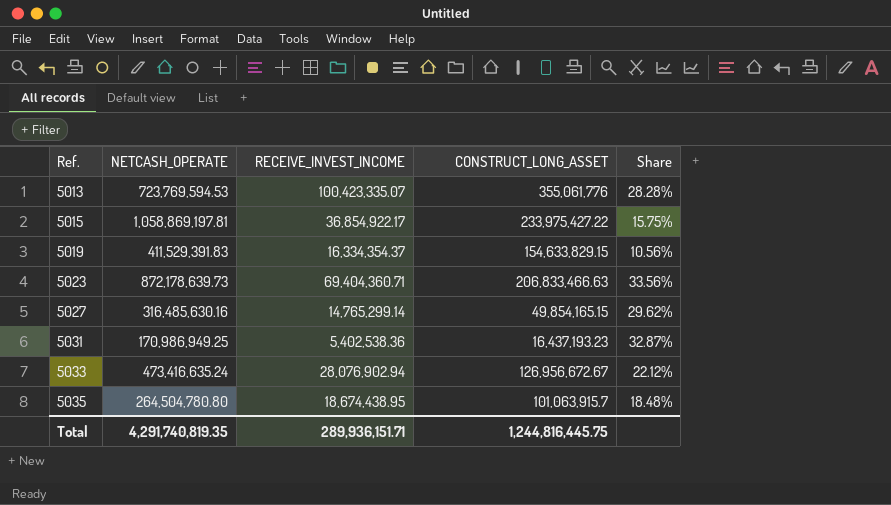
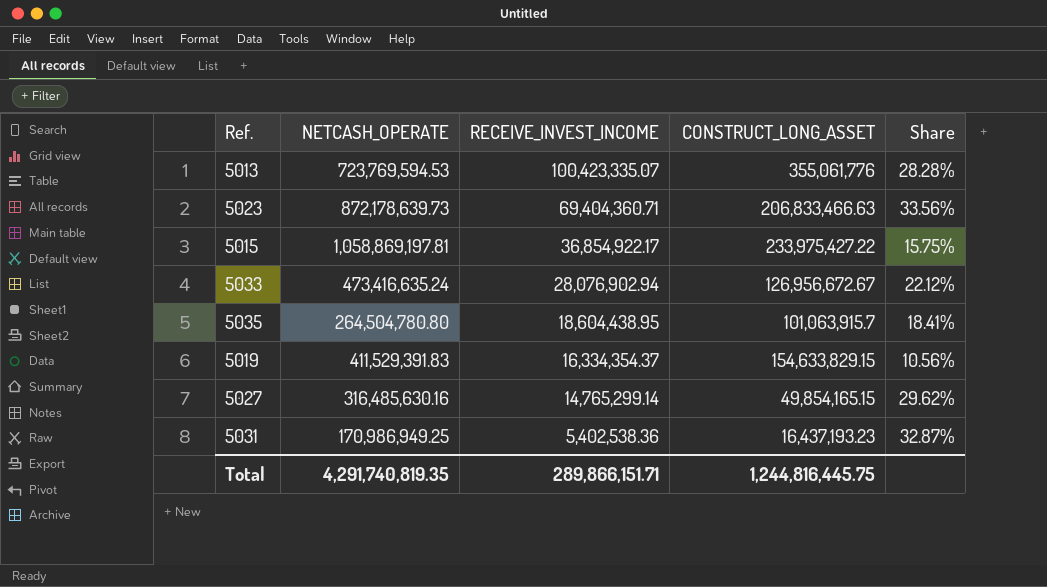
row order: Ref. ascending -> RECEIVE_INVEST_INCOME descending
5035 | RECEIVE_INVEST_INCOME: 18,674,438.95 -> 18,604,438.95
5035 | Share: 18.48% -> 18.41%
Total | RECEIVE_INVEST_INCOME: 289,936,151.71 -> 289,866,151.71

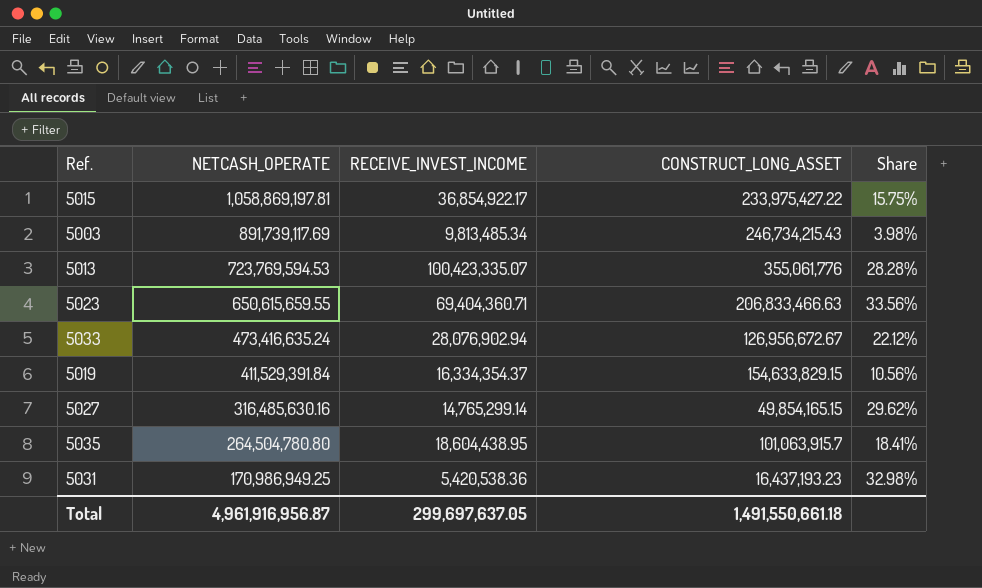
row order: RECEIVE_INVEST_INCOME descending -> NETCASH_OPERATE descending
row 5003: none -> 891,739,117.69 | 9,813,485.34 | 246,734,215.43 | 3.98%
5023 | NETCASH_OPERATE: 872,178,639.73 -> 650,615,659.55
5019 | NETCASH_OPERATE: 411,529,391.83 -> 411,529,391.84
5031 | RECEIVE_INVEST_INCOME: 5,402,538.36 -> 5,420,538.36
5031 | Share: 32.87% -> 32.98%
Total | NETCASH_OPERATE: 4,291,740,819.35 -> 4,961,916,956.87
Total | RECEIVE_INVEST_INCOME: 289,866,151.71 -> 299,697,637.05
Total | CONSTRUCT_LONG_ASSET: 1,244,816,445.75 -> 1,491,550,661.18

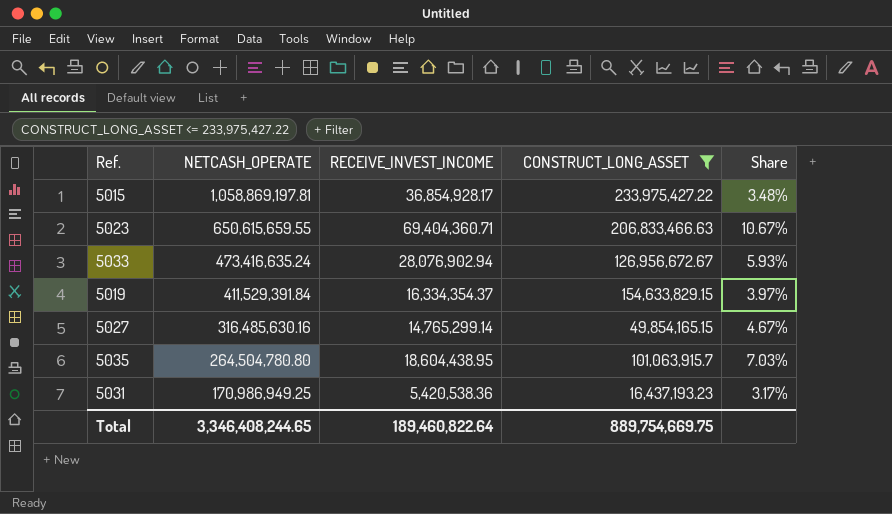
filter: none -> CONSTRUCT_LONG_ASSET <= 233,975,427.22
column Share | formula: [RECEIVE_INVEST_INCOME] / [CONSTRUCT_LONG_ASSET] -> [RECEIVE_INVEST_INCOME] / [NETCASH_OPERATE]
5015 | RECEIVE_INVEST_INCOME: 36,854,922.17 -> 36,854,928.17
Total | NETCASH_OPERATE: 4,961,916,956.87 -> 3,346,408,244.65
Total | RECEIVE_INVEST_INCOME: 299,697,637.05 -> 189,460,822.64
Total | CONSTRUCT_LONG_ASSET: 1,491,550,661.18 -> 889,754,669.75

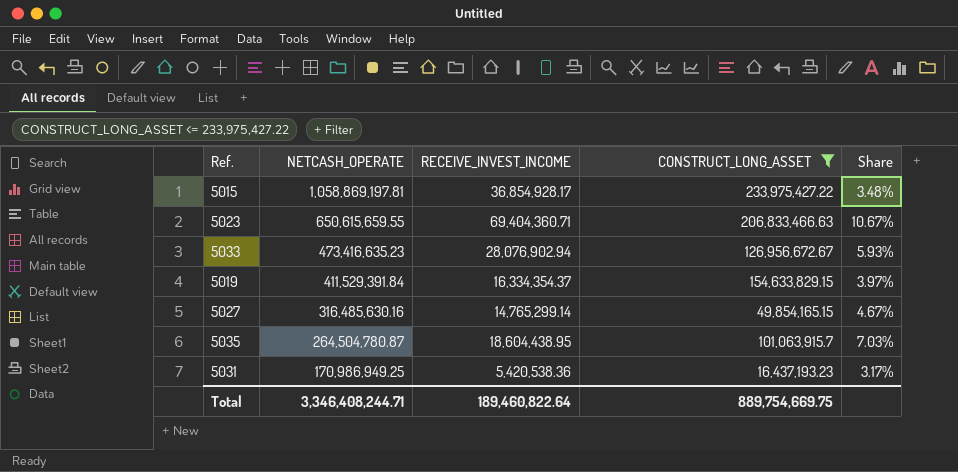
5033 | NETCASH_OPERATE: 473,416,635.24 -> 473,416,635.23
5035 | NETCASH_OPERATE: 264,504,780.80 -> 264,504,780.87
Total | NETCASH_OPERATE: 3,346,408,244.65 -> 3,346,408,244.71

